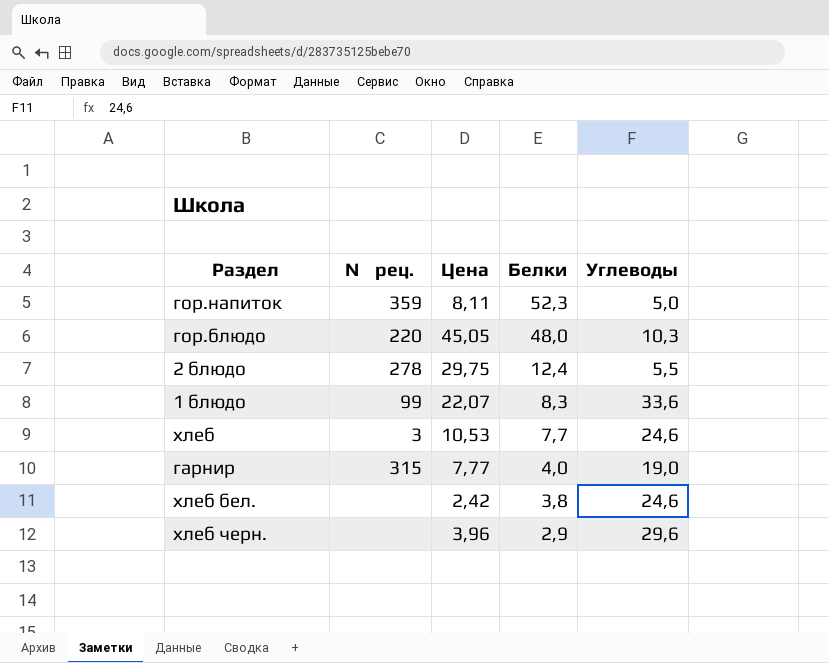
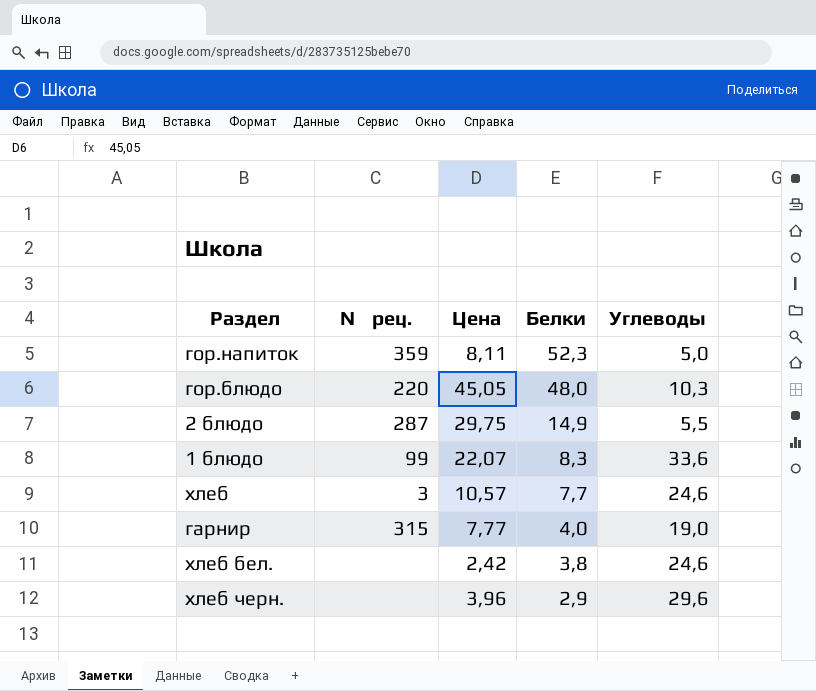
2 блюдо | № рец.: 278 -> 287
2 блюдо | Белки: 12,4 -> 14,9
хлеб | Цена: 10,53 -> 10,57

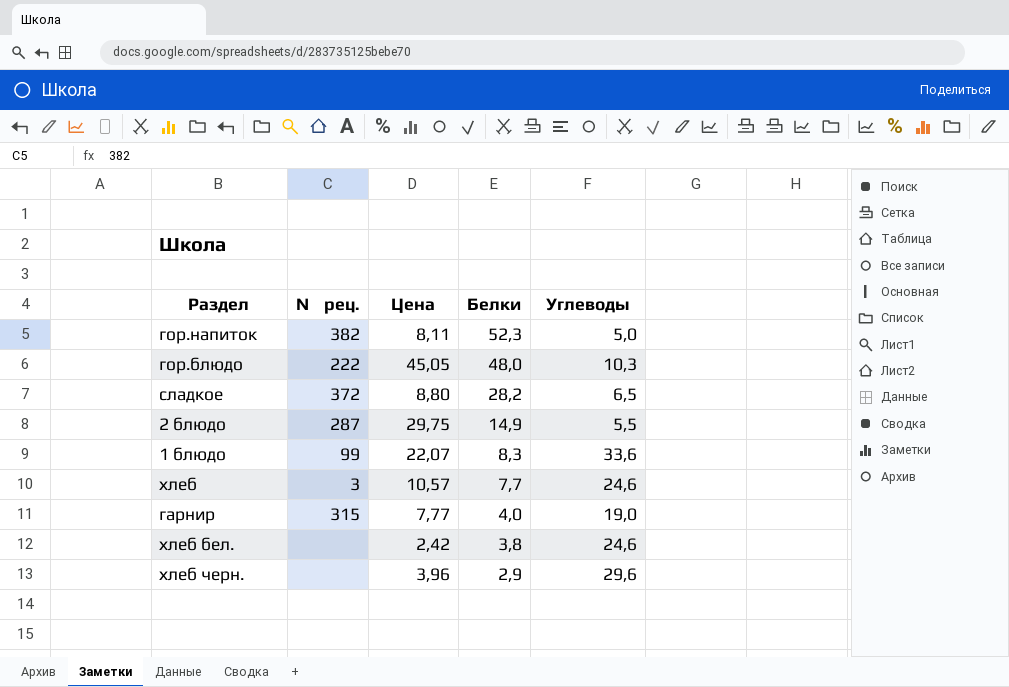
гор.напиток | № рец.: 359 -> 382
гор.блюдо | № рец.: 220 -> 222
row сладкое: none -> 372 | 8,80 | 28,2 | 6,5

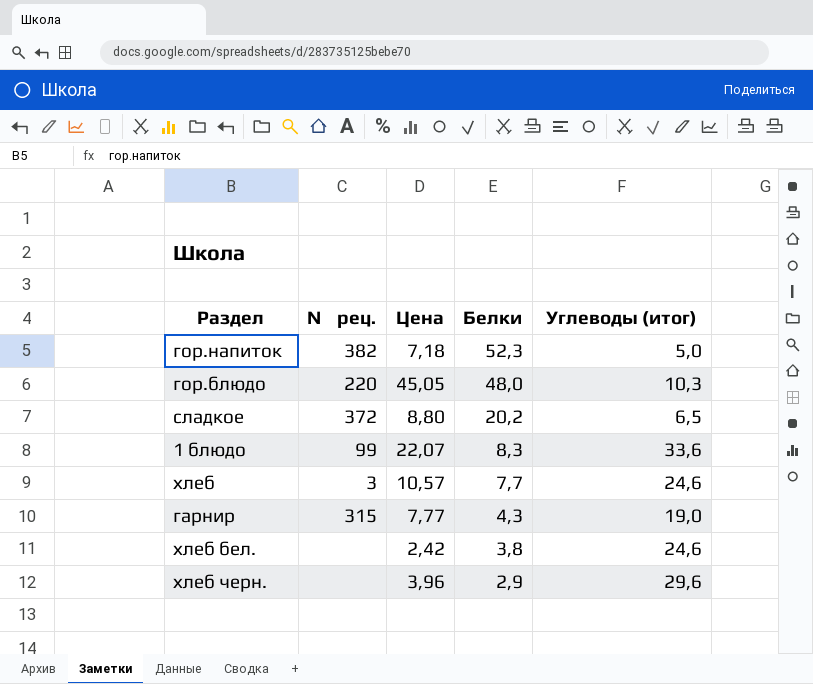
column name: Углеводы -> Углеводы (итог)
row 2 блюдо: 287 | 29,75 | 14,9 | 5,5 -> none
гор.напиток | Цена: 8,11 -> 7,18
гор.блюдо | № рец.: 222 -> 220
сладкое | Белки: 28,2 -> 20,2
гарнир | Белки: 4,0 -> 4,3

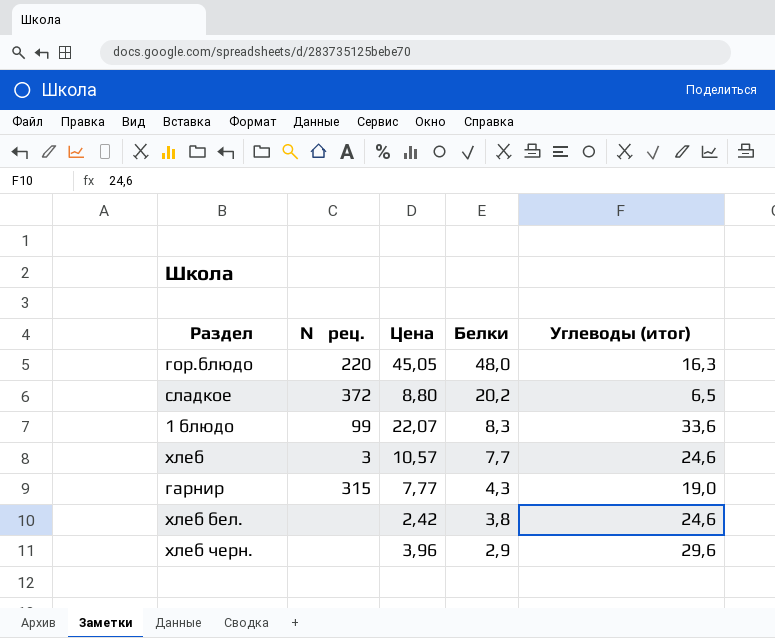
row гор.напиток: 382 | 7,18 | 52,3 | 5,0 -> none
гор.блюдо | Углеводы (итог): 10,3 -> 16,3

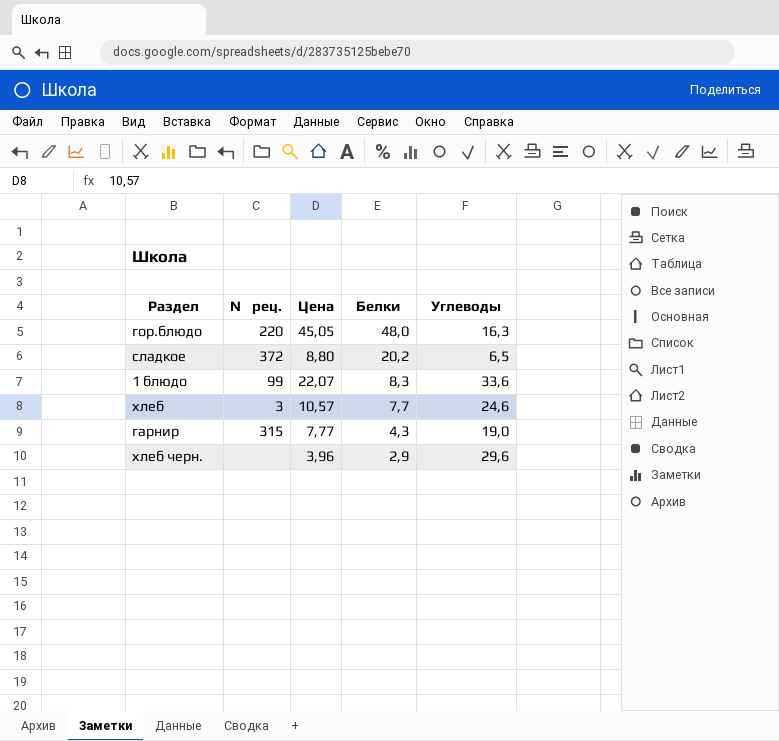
column name: Углеводы (итог) -> Углеводы
row хлеб бел.: none | 2,42 | 3,8 | 24,6 -> none

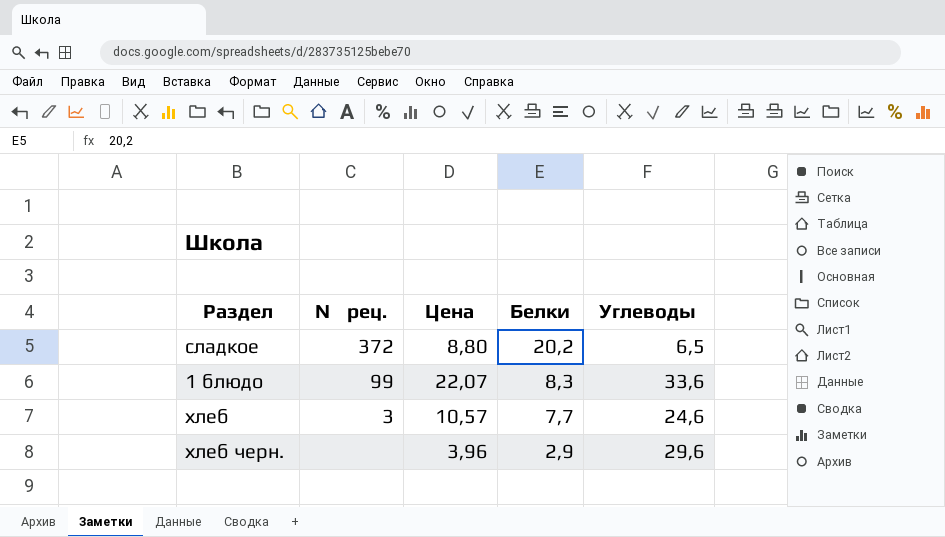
row гор.блюдо: 220 | 45,05 | 48,0 | 16,3 -> none
row гарнир: 315 | 7,77 | 4,3 | 19,0 -> none

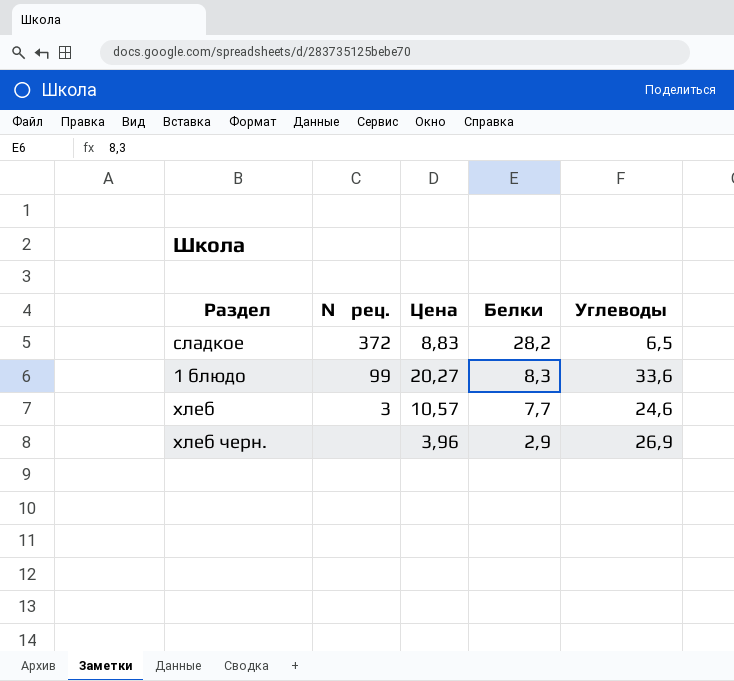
сладкое | Цена: 8,80 -> 8,83
сладкое | Белки: 20,2 -> 28,2
1 блюдо | Цена: 22,07 -> 20,27
хлеб черн. | Углеводы: 29,6 -> 26,9

